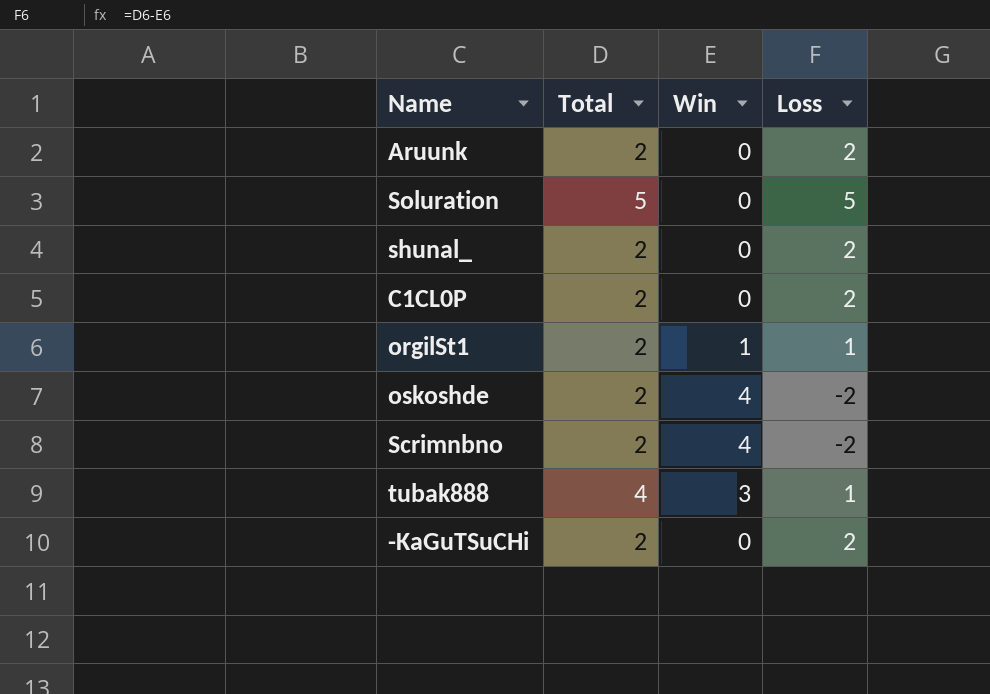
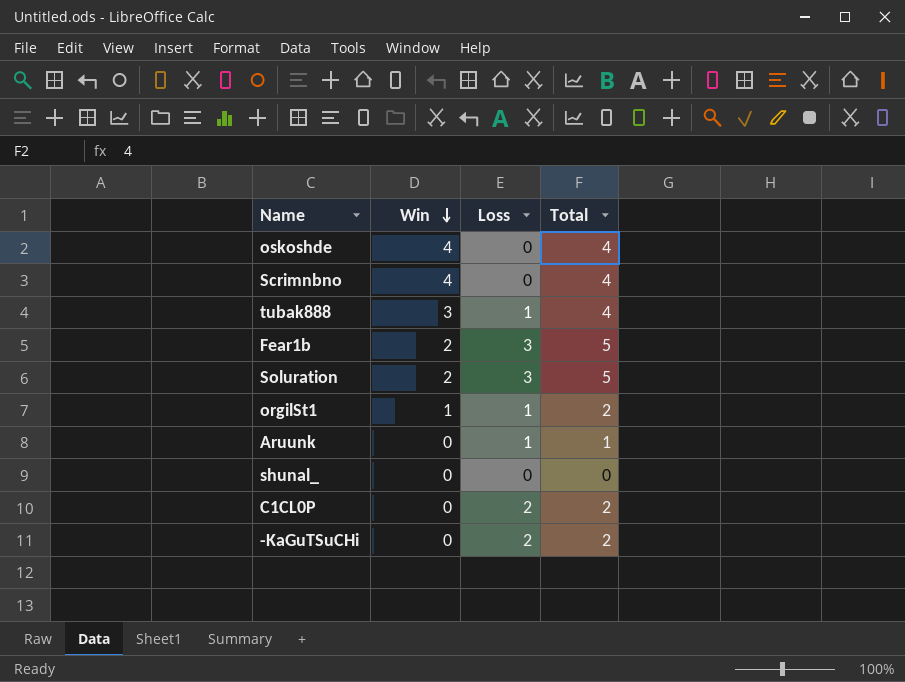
row order: none -> Win descending
column Total | position: 2 -> 4
oskoshde | Loss: -2 -> 0
oskoshde | Total: 2 -> 4
Scrimnbno | Loss: -2 -> 0
Scrimnbno | Total: 2 -> 4
row Fear1b: none -> 2 | 3 | 5
Soluration | Win: 0 -> 2
Soluration | Loss: 5 -> 3
Aruunk | Loss: 2 -> 1
Aruunk | Total: 2 -> 1
shunal_ | Loss: 2 -> 0
shunal_ | Total: 2 -> 0

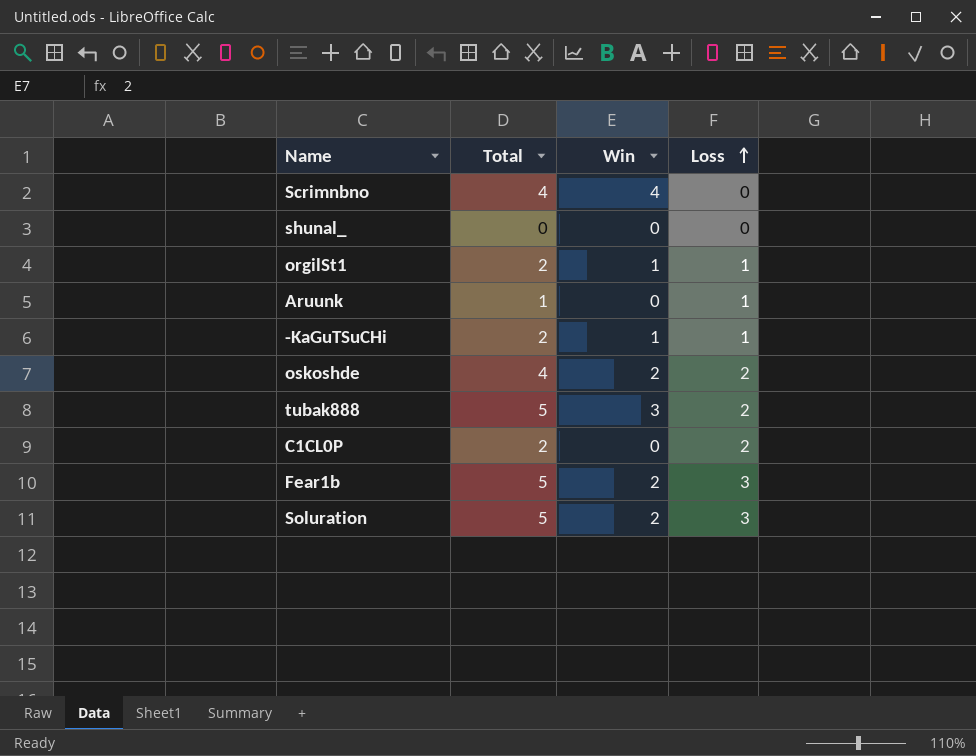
row order: Win descending -> Loss ascending
column Total | position: 4 -> 2
-KaGuTSuCHi | Win: 0 -> 1
-KaGuTSuCHi | Loss: 2 -> 1
oskoshde | Win: 4 -> 2
oskoshde | Loss: 0 -> 2
tubak888 | Total: 4 -> 5
tubak888 | Loss: 1 -> 2

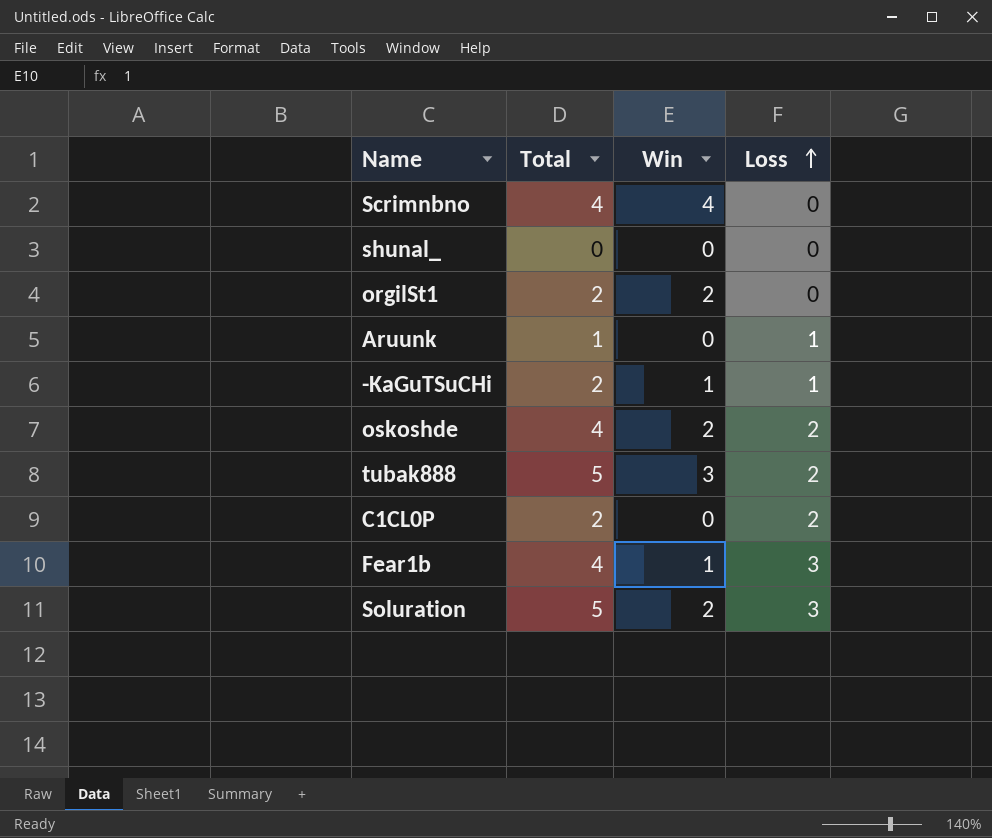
orgilSt1 | Win: 1 -> 2
orgilSt1 | Loss: 1 -> 0
Fear1b | Total: 5 -> 4
Fear1b | Win: 2 -> 1

